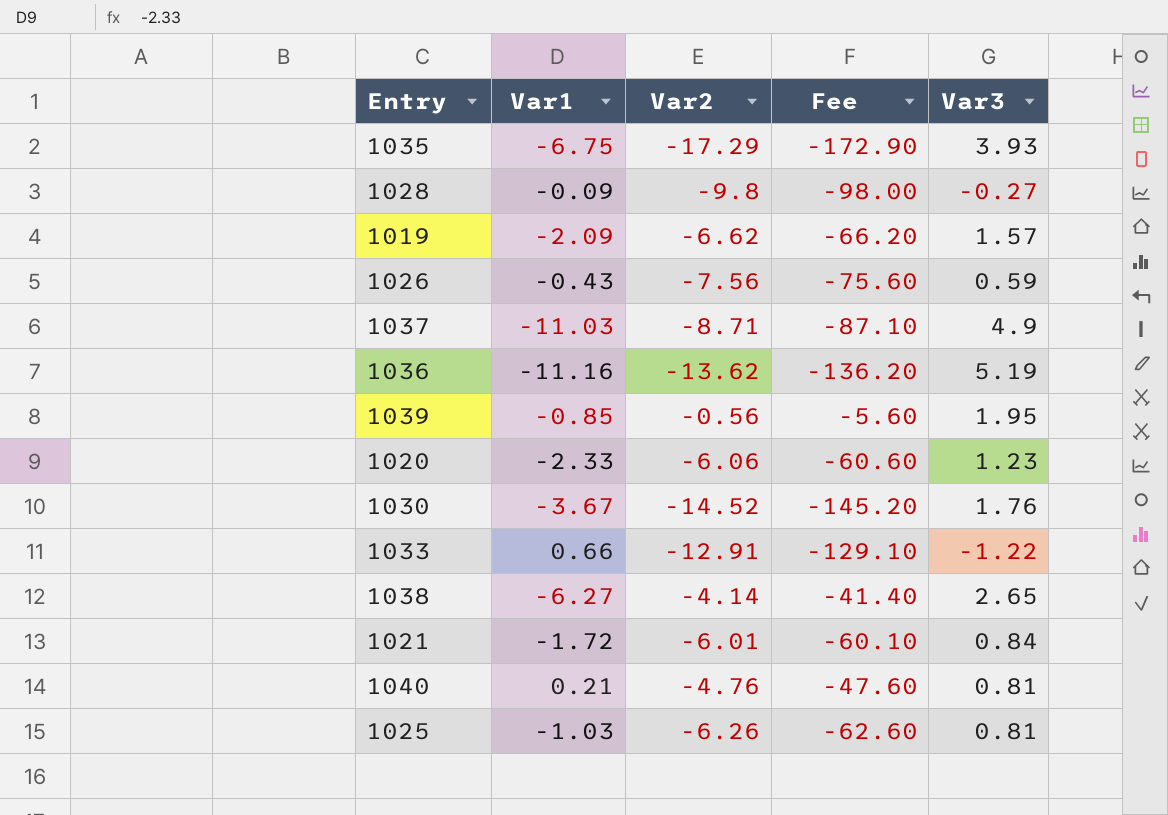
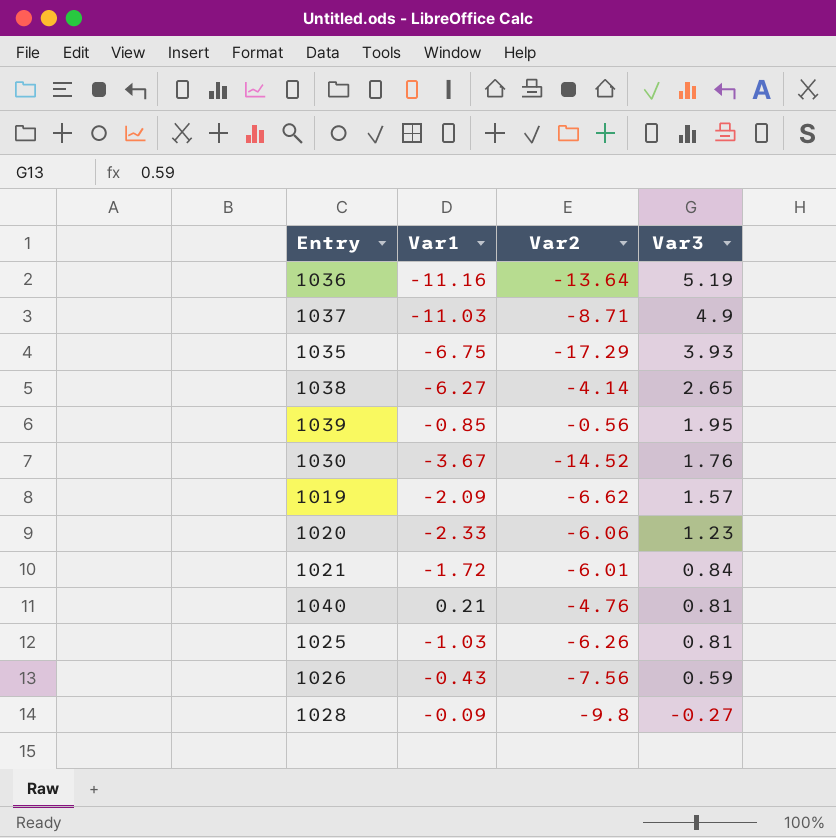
row order: none -> Var3 descending
column Fee | formula: [Var2] * 10 -> none
row 1033: 0.66 | -12.91 | -129.10 | -1.22 -> none
1036 | Var2: -13.62 -> -13.64

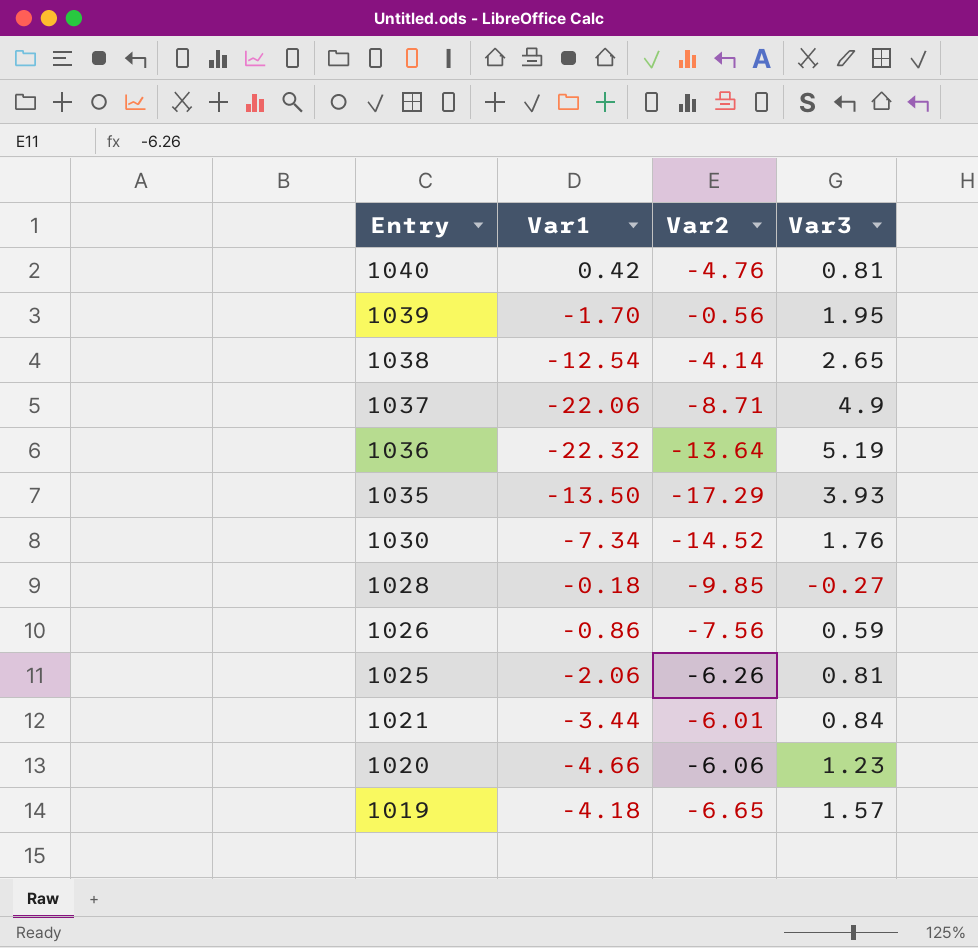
row order: Var3 descending -> Entry descending
1040 | Var1: 0.21 -> 0.42
1039 | Var1: -0.85 -> -1.70
1038 | Var1: -6.27 -> -12.54
1037 | Var1: -11.03 -> -22.06
1036 | Var1: -11.16 -> -22.32
1035 | Var1: -6.75 -> -13.50
1030 | Var1: -3.67 -> -7.34
1028 | Var1: -0.09 -> -0.18
1028 | Var2: -9.8 -> -9.85
1026 | Var1: -0.43 -> -0.86
1025 | Var1: -1.03 -> -2.06
1021 | Var1: -1.72 -> -3.44
1020 | Var1: -2.33 -> -4.66
1019 | Var1: -2.09 -> -4.18
1019 | Var2: -6.62 -> -6.65

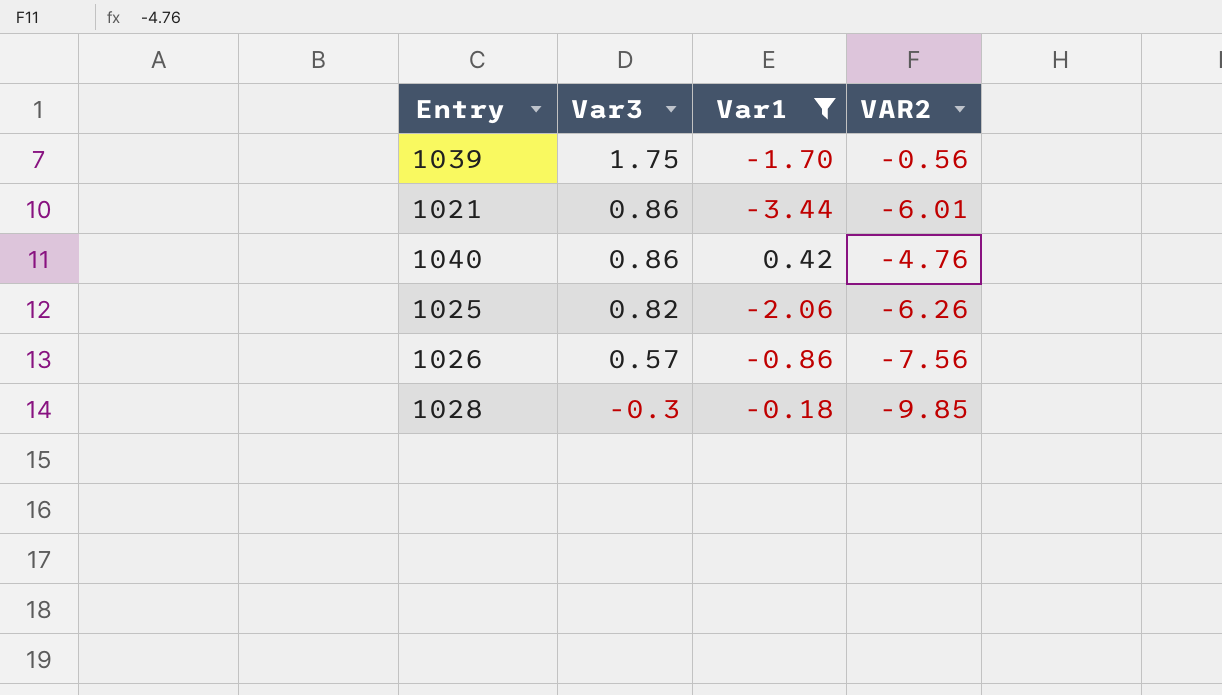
filter: none -> Var1 >= -3.44
row order: Entry descending -> Var3 descending
column Var3 | position: 4 -> 2
column name: Var2 -> VAR2
1039 | Var3: 1.95 -> 1.75
1021 | Var3: 0.84 -> 0.86
1040 | Var3: 0.81 -> 0.86
1025 | Var3: 0.81 -> 0.82
1026 | Var3: 0.59 -> 0.57
1028 | Var3: -0.27 -> -0.3

